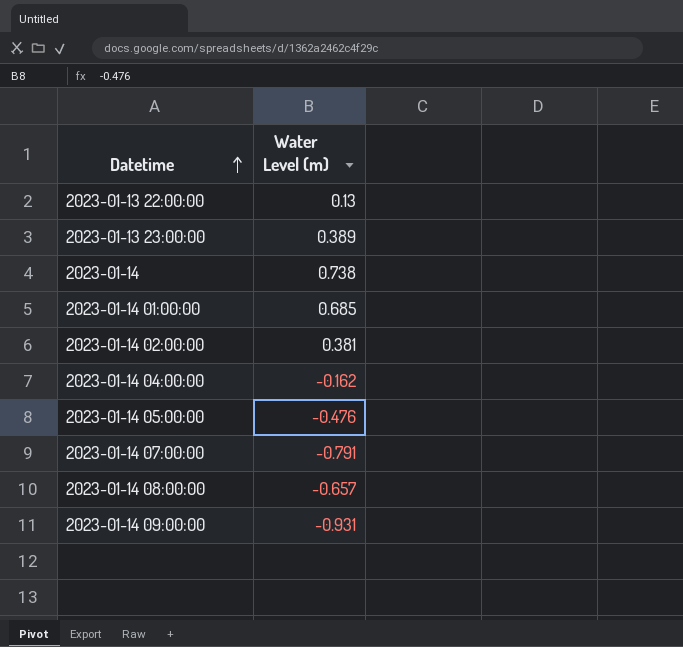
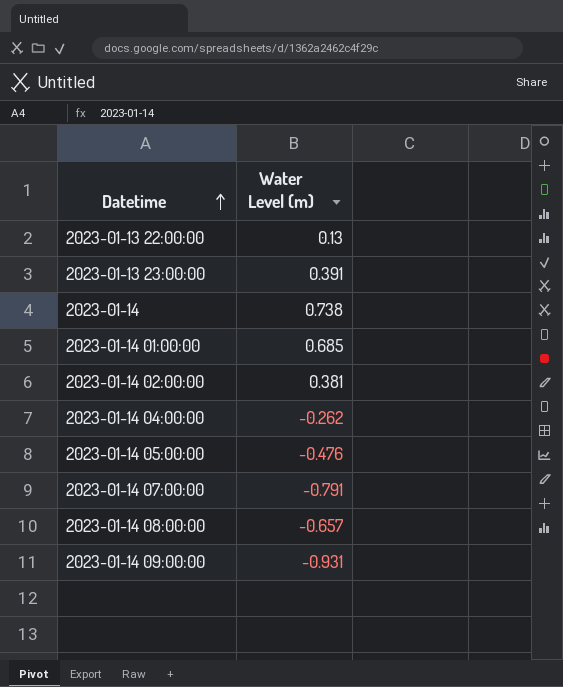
2023-01-13 23:00:00 | Water Level (m): 0.389 -> 0.391
2023-01-14 04:00:00 | Water Level (m): -0.162 -> -0.262

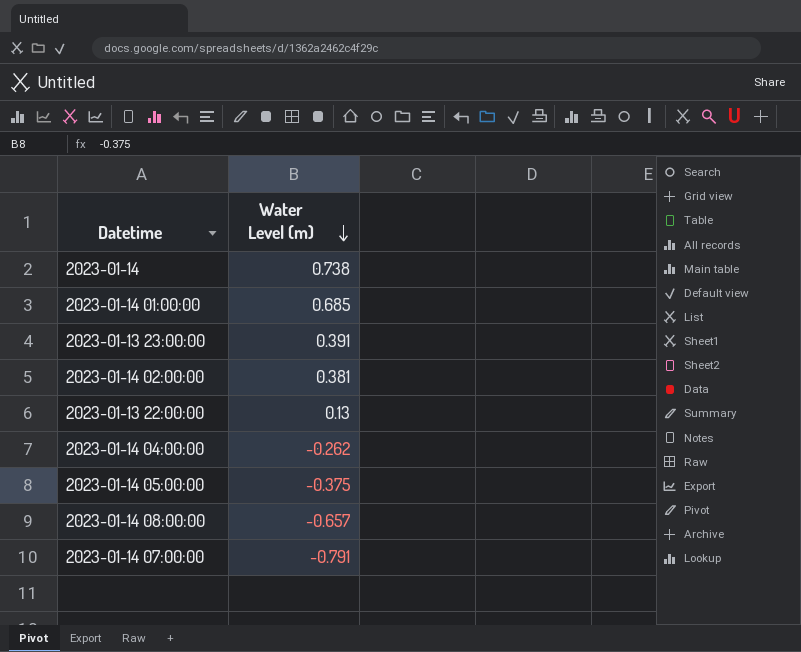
row order: Datetime ascending -> Water Level (m) descending
row 2023-01-14 09:00:00: -0.931 -> none
2023-01-14 05:00:00 | Water Level (m): -0.476 -> -0.375

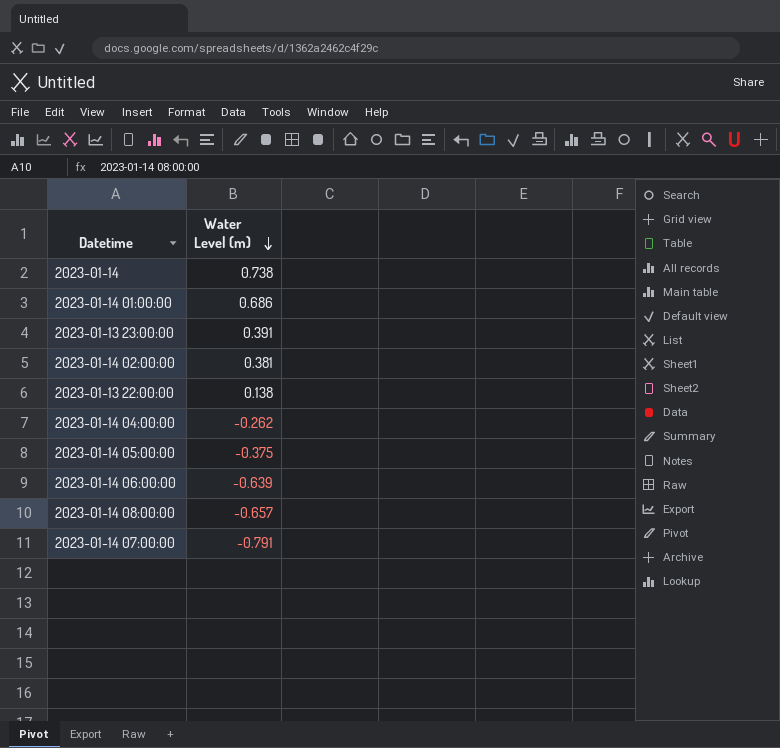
2023-01-14 01:00:00 | Water Level (m): 0.685 -> 0.686
2023-01-13 22:00:00 | Water Level (m): 0.13 -> 0.138
row 2023-01-14 06:00:00: none -> -0.639

